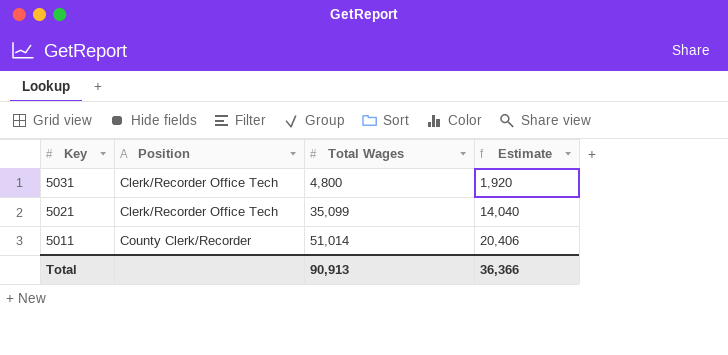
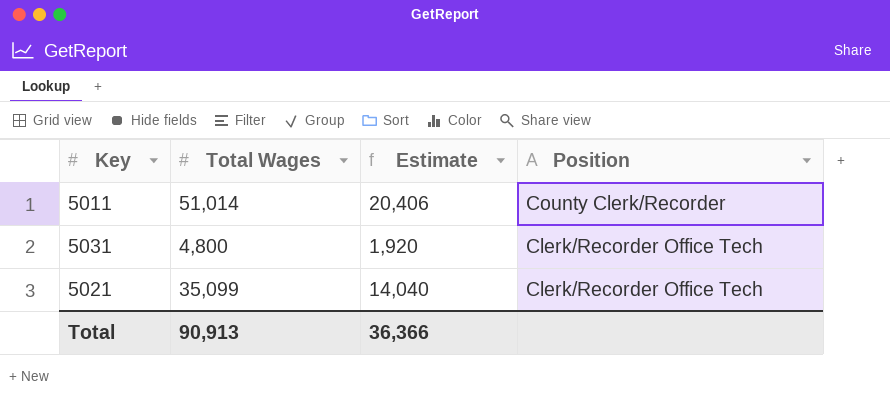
row order: Key descending -> Position descending
column Position | position: 2 -> 4

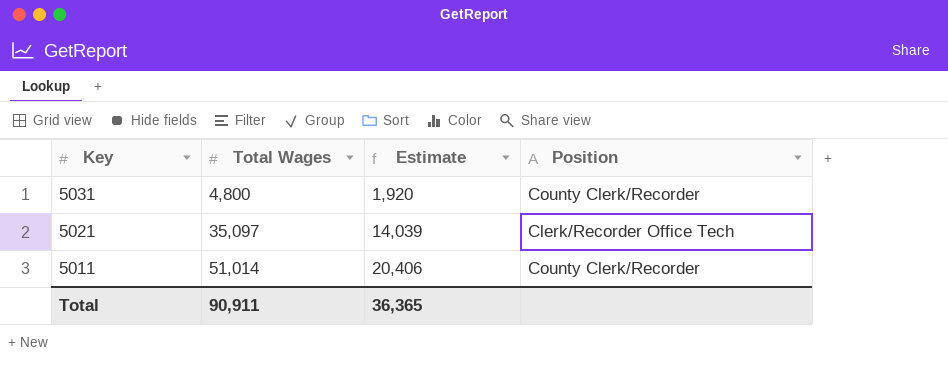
row order: Position descending -> Key descending
5031 | Position: Clerk/Recorder Office Tech -> County Clerk/Recorder
5021 | Total Wages: 35,099 -> 35,097
5021 | Estimate: 14,040 -> 14,039
Total | Total Wages: 90,913 -> 90,911
Total | Estimate: 36,366 -> 36,365

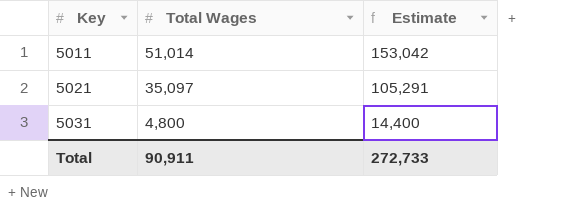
row order: Key descending -> Key ascending
column Position | position: 4 -> none
column Estimate | formula: [Total Wages] * 0.4 -> [Total Wages] * 3
Total | Estimate: 36,365 -> 272,733

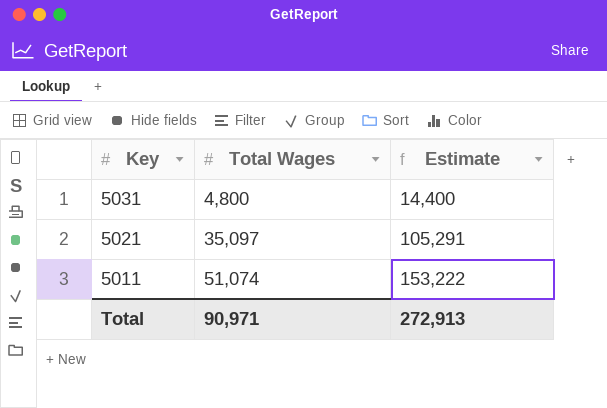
row order: Key ascending -> Key descending
5011 | Total Wages: 51,014 -> 51,074
5011 | Estimate: 153,042 -> 153,222
Total | Total Wages: 90,911 -> 90,971
Total | Estimate: 272,733 -> 272,913

